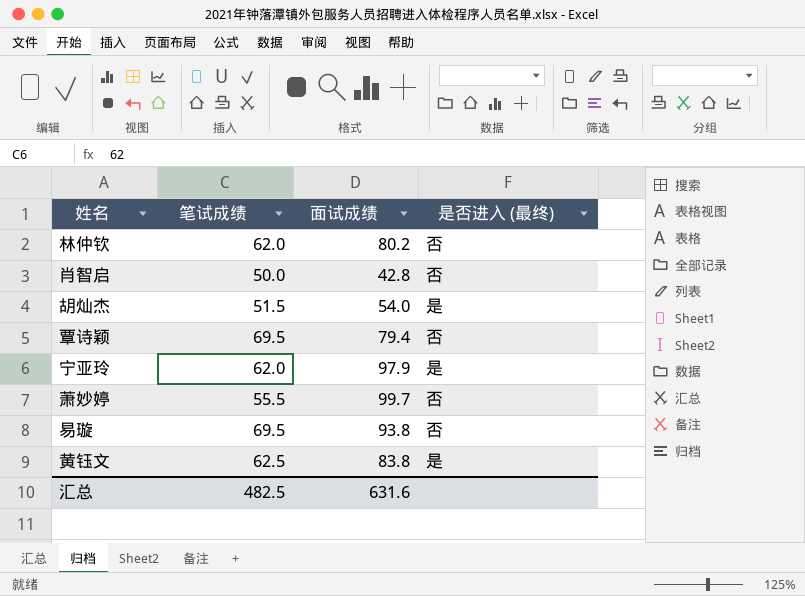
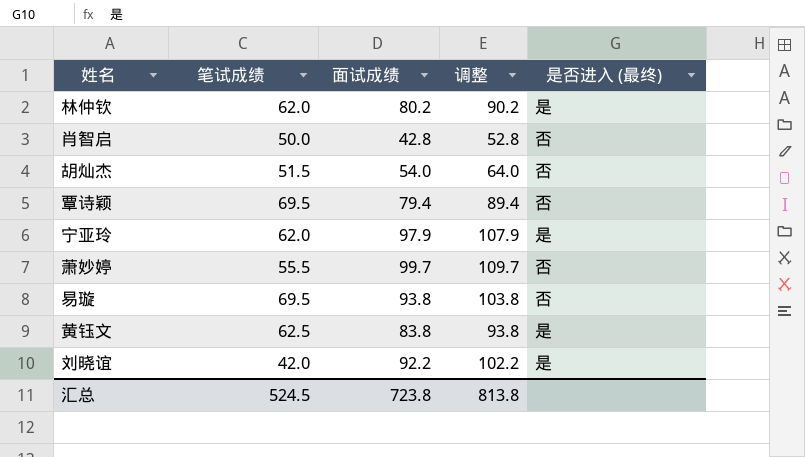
column 调整 | formula: none -> [面试成绩] + 10
林仲钦 | 是否进入 (最终): 否 -> 是
胡灿杰 | 是否进入 (最终): 是 -> 否
row 刘晓谊: none -> 42.0 | 92.2 | 102.2 | 是
汇总 | 笔试成绩: 482.5 -> 524.5
汇总 | 面试成绩: 631.6 -> 723.8

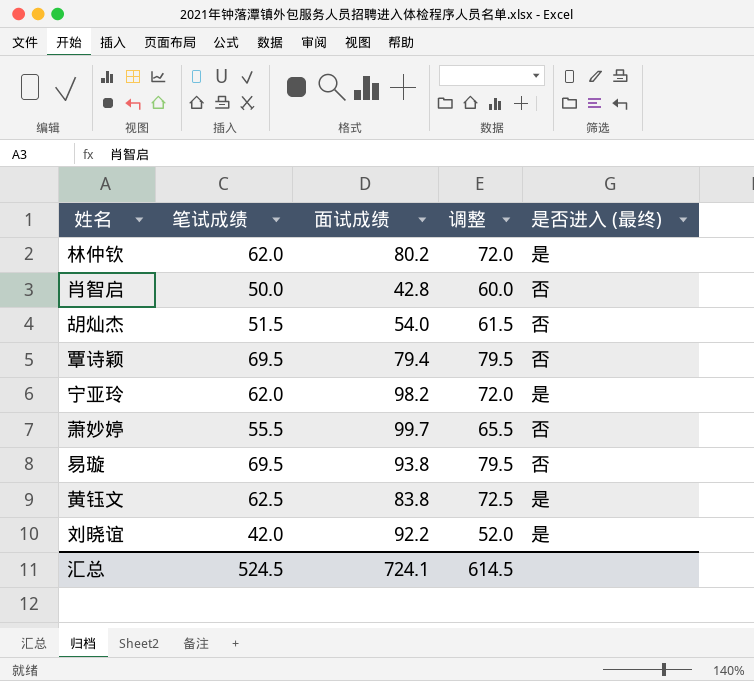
column 调整 | formula: [面试成绩] + 10 -> [笔试成绩] + 10
宁亚玲 | 面试成绩: 97.9 -> 98.2
汇总 | 面试成绩: 723.8 -> 724.1
汇总 | 调整: 813.8 -> 614.5

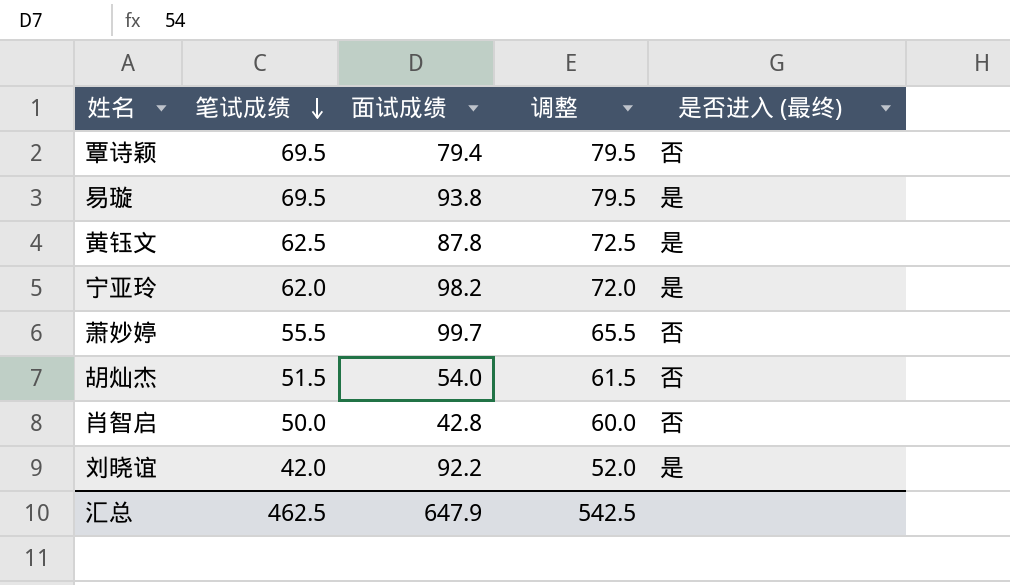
row order: none -> 笔试成绩 descending
row 林仲钦: 62.0 | 80.2 | 72.0 | 是 -> none
易璇 | 是否进入 (最终): 否 -> 是
黄钰文 | 面试成绩: 83.8 -> 87.8
汇总 | 笔试成绩: 524.5 -> 462.5
汇总 | 面试成绩: 724.1 -> 647.9
汇总 | 调整: 614.5 -> 542.5

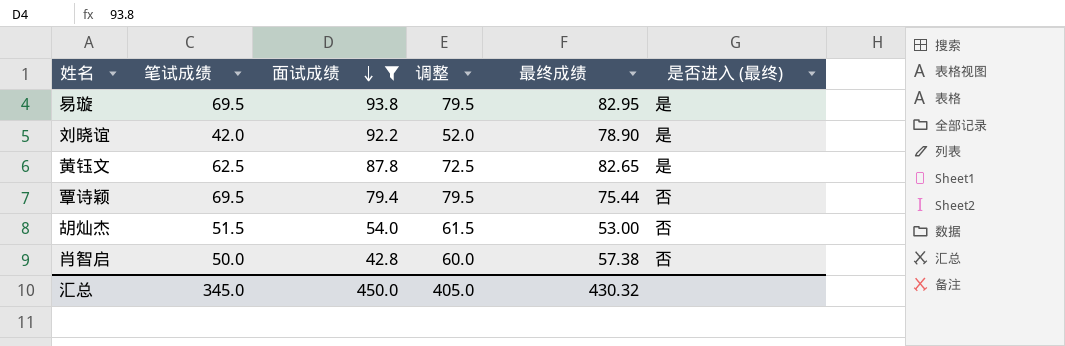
filter: none -> 面试成绩 <= 93.8
row order: 笔试成绩 descending -> 面试成绩 descending
column 最终成绩 | position: none -> 5
汇总 | 笔试成绩: 462.5 -> 345.0
汇总 | 面试成绩: 647.9 -> 450.0
汇总 | 调整: 542.5 -> 405.0

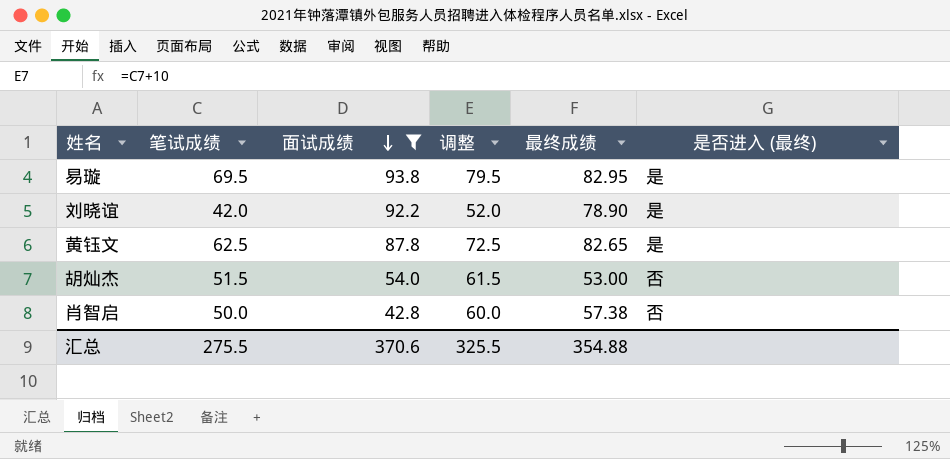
row 覃诗颖: 69.5 | 79.4 | 79.5 | 75.44 | 否 -> none
汇总 | 笔试成绩: 345.0 -> 275.5
汇总 | 面试成绩: 450.0 -> 370.6
汇总 | 调整: 405.0 -> 325.5
汇总 | 最终成绩: 430.32 -> 354.88

